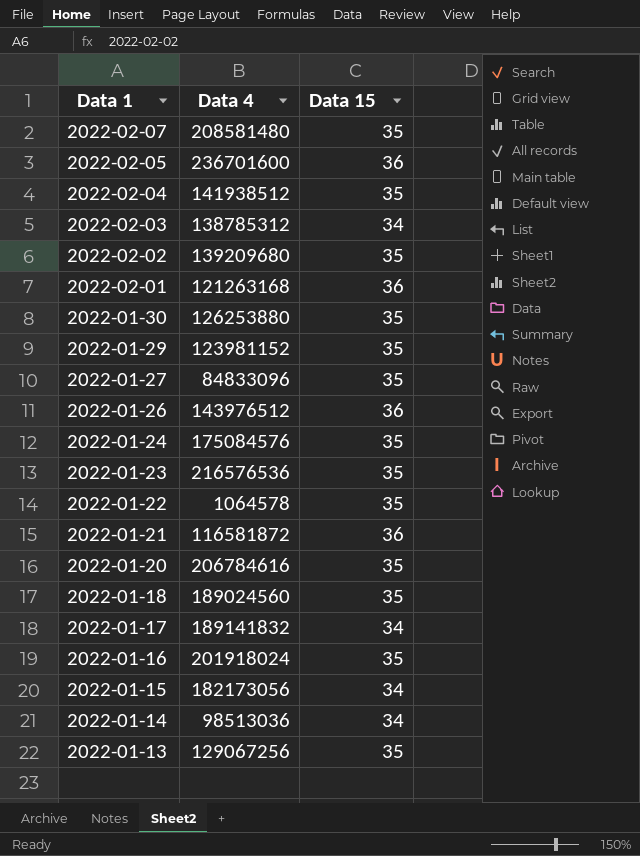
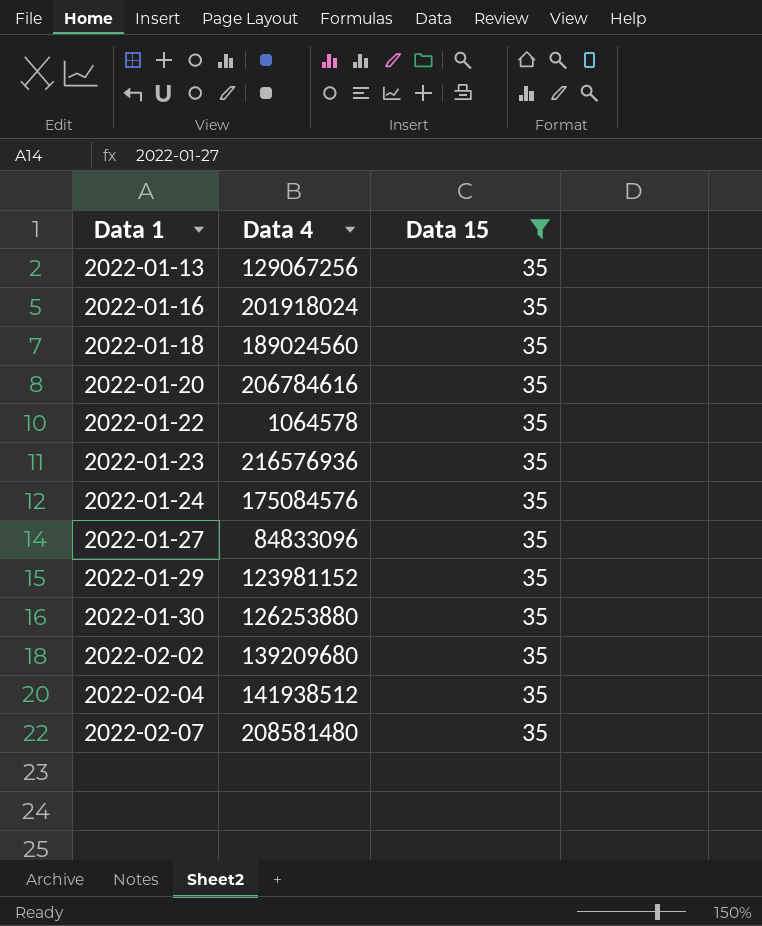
filter: none -> Data 15 = 35
row order: Data 1 descending -> Data 1 ascending
2022-01-23 | Data 4: 216576536 -> 216576936

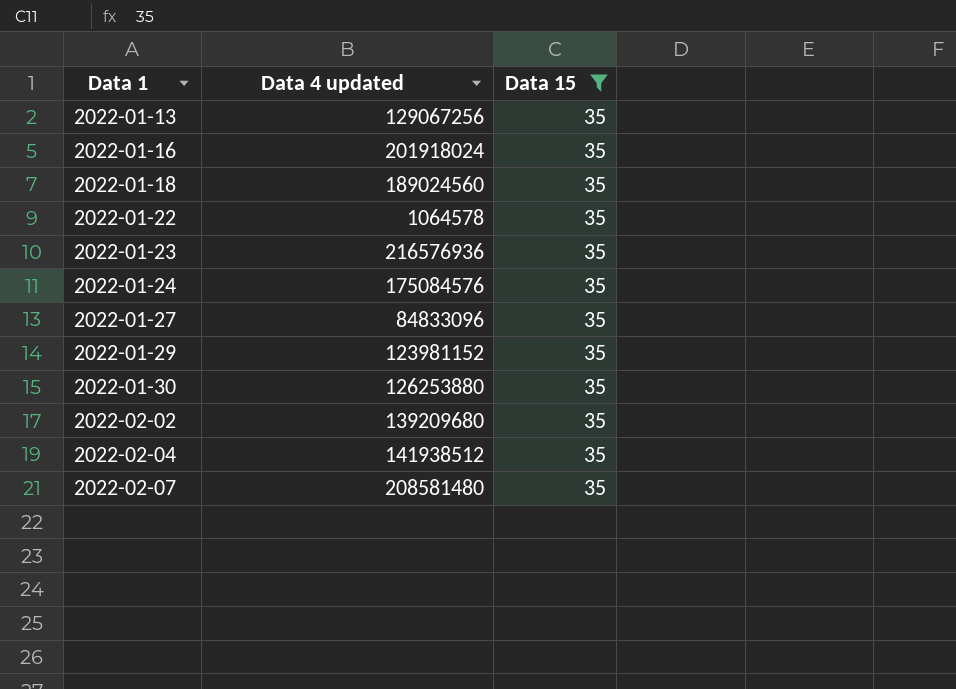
column name: Data 4 -> Data 4 updated
row 2022-01-20: 206784616 | 35 -> none

